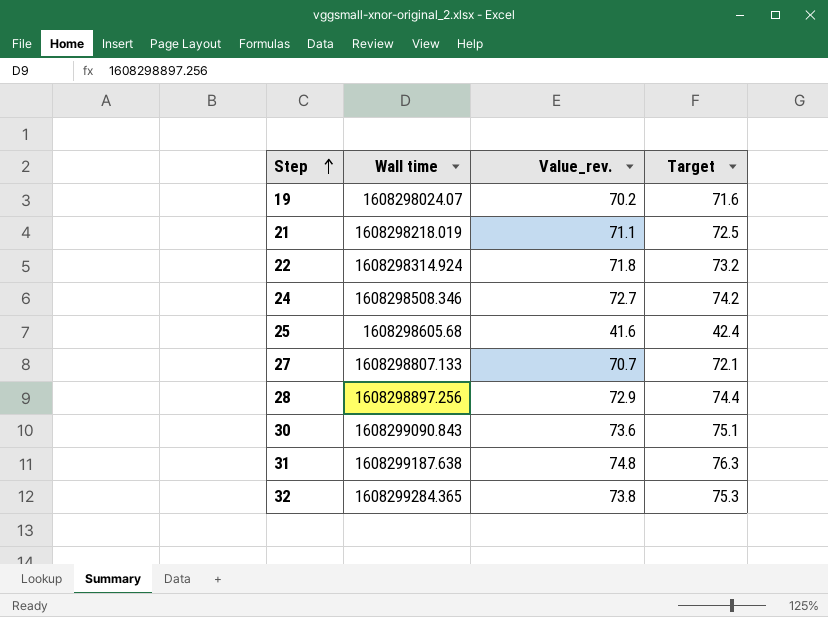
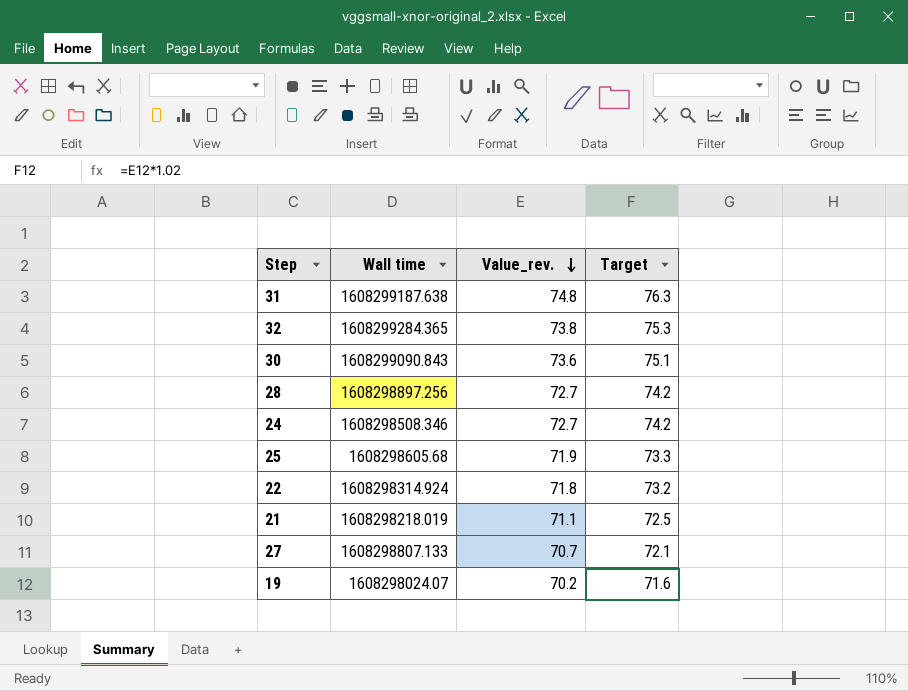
row order: Step ascending -> Value_rev. descending
28 | Value_rev.: 72.9 -> 72.7
28 | Target: 74.4 -> 74.2
25 | Value_rev.: 41.6 -> 71.9
25 | Target: 42.4 -> 73.3

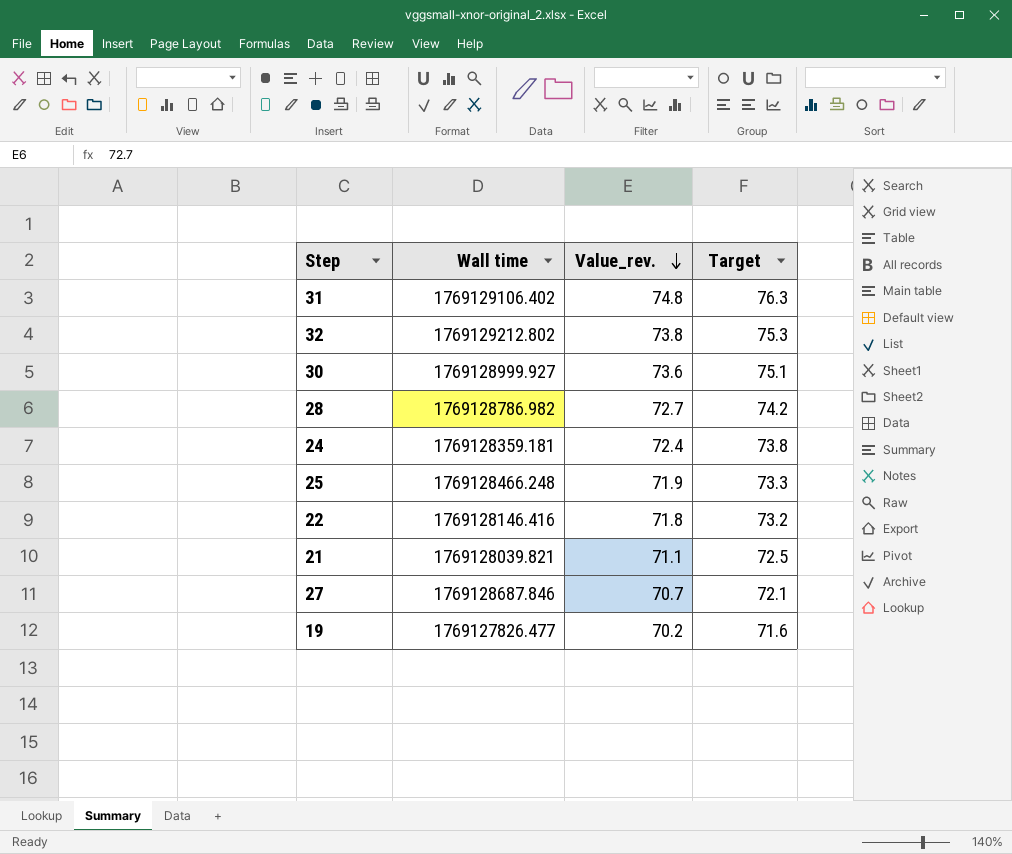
31 | Wall time: 1608299187.638 -> 1769129106.402
32 | Wall time: 1608299284.365 -> 1769129212.802
30 | Wall time: 1608299090.843 -> 1769128999.927
28 | Wall time: 1608298897.256 -> 1769128786.982
24 | Wall time: 1608298508.346 -> 1769128359.181
24 | Value_rev.: 72.7 -> 72.4
24 | Target: 74.2 -> 73.8
25 | Wall time: 1608298605.68 -> 1769128466.248
22 | Wall time: 1608298314.924 -> 1769128146.416
21 | Wall time: 1608298218.019 -> 1769128039.821
27 | Wall time: 1608298807.133 -> 1769128687.846
19 | Wall time: 1608298024.07 -> 1769127826.477

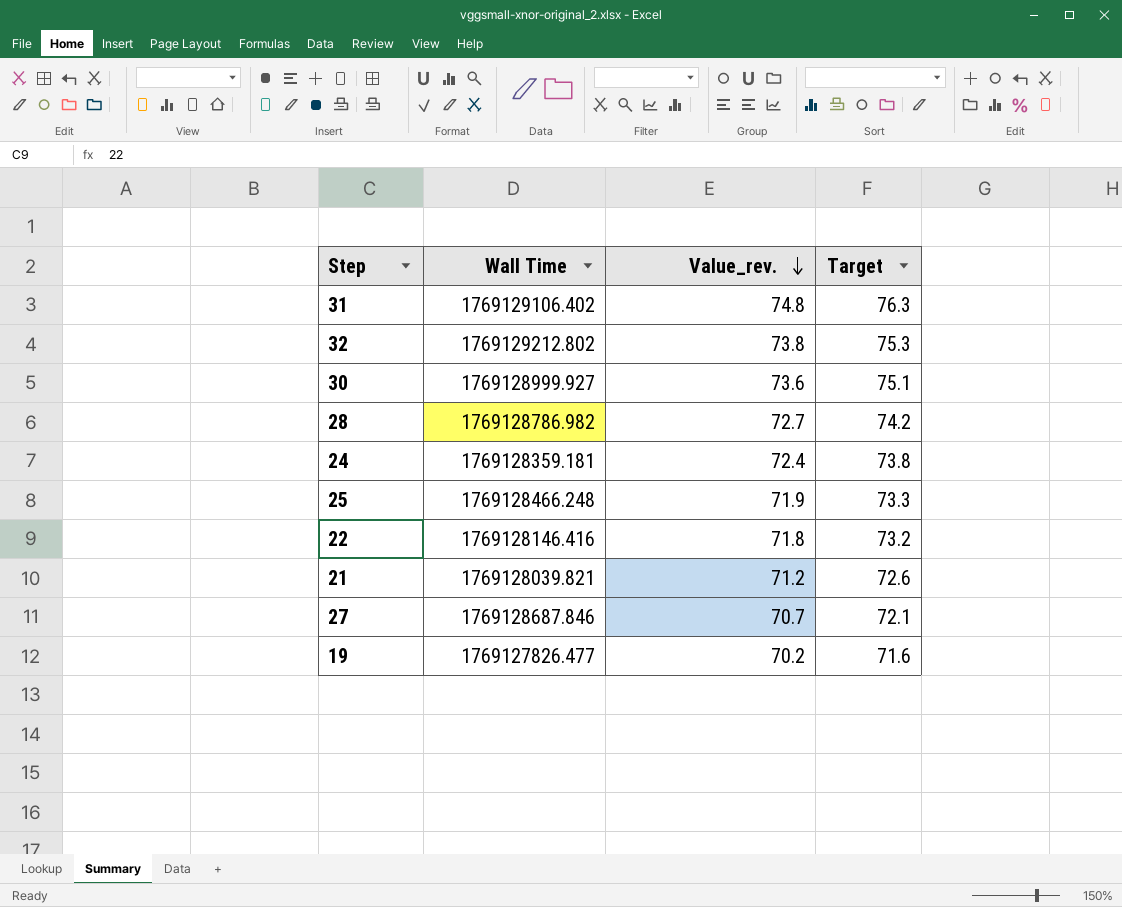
column name: Wall time -> Wall Time
21 | Value_rev.: 71.1 -> 71.2
21 | Target: 72.5 -> 72.6

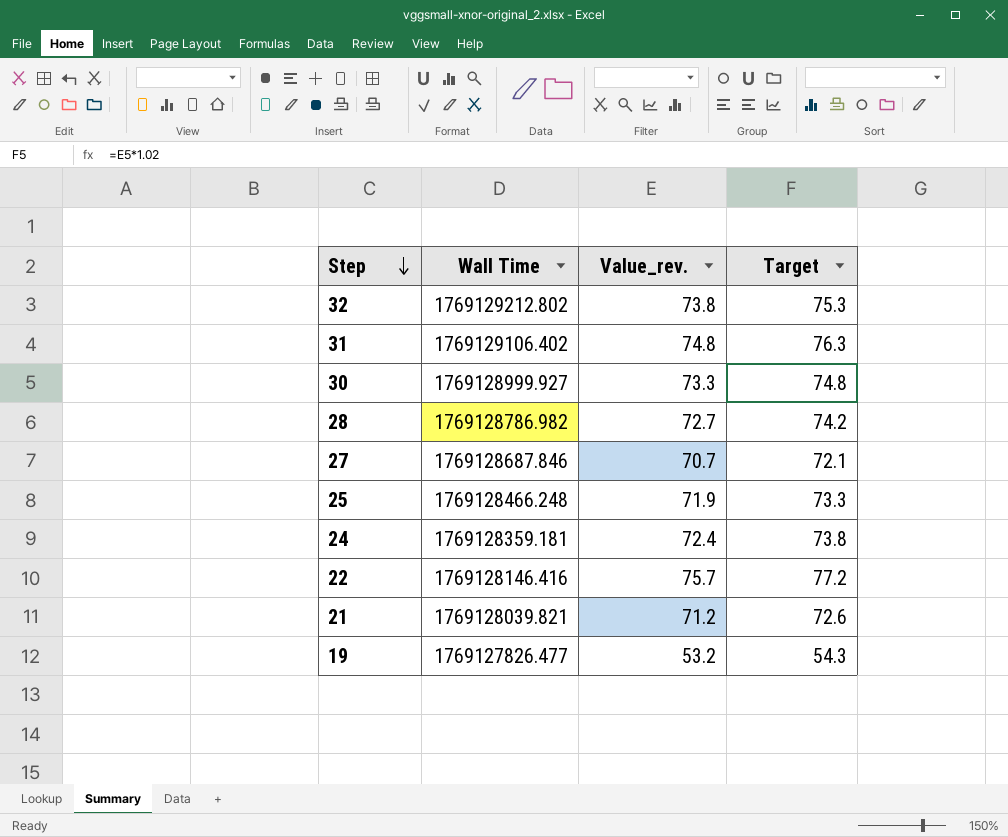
row order: Value_rev. descending -> Step descending
30 | Value_rev.: 73.6 -> 73.3
30 | Target: 75.1 -> 74.8
22 | Value_rev.: 71.8 -> 75.7
22 | Target: 73.2 -> 77.2
19 | Value_rev.: 70.2 -> 53.2
19 | Target: 71.6 -> 54.3

